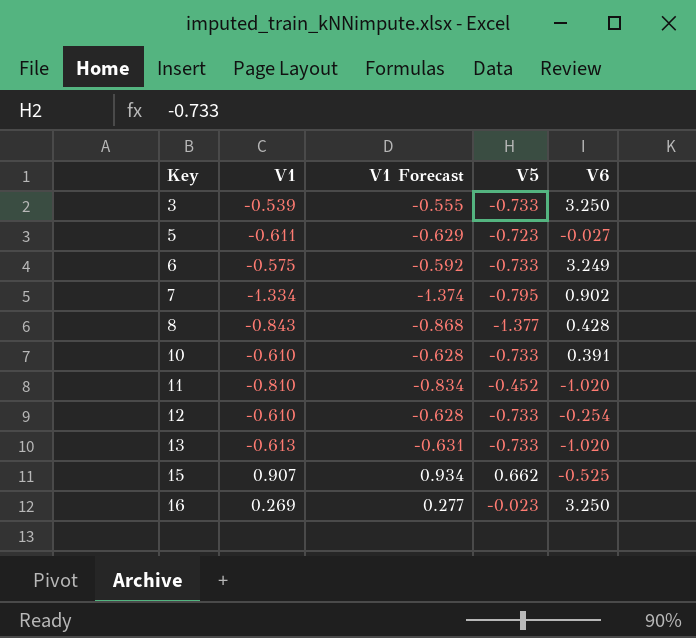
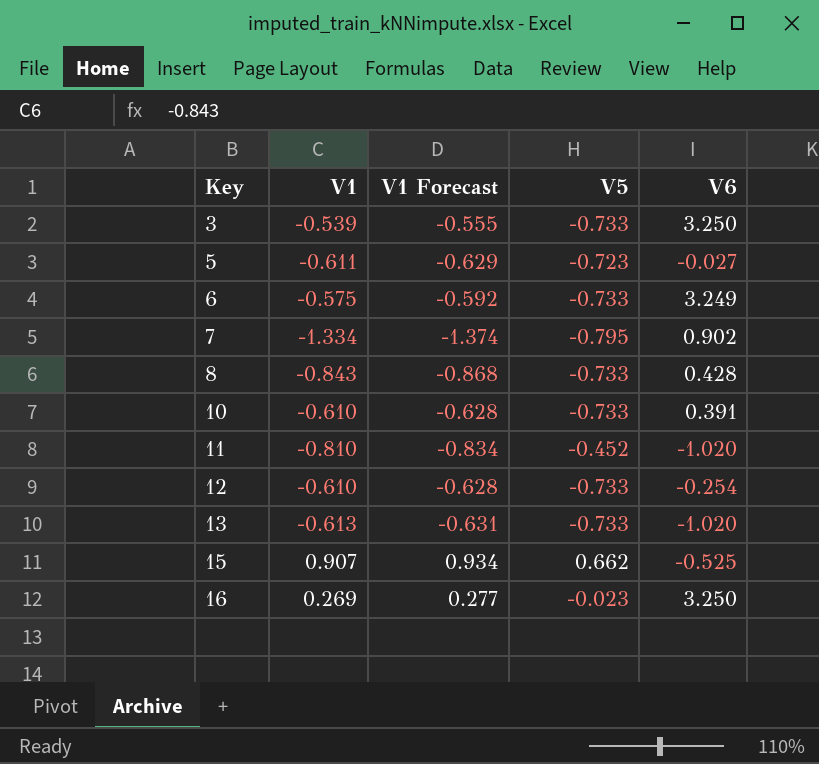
8 | V5: -1.377 -> -0.733

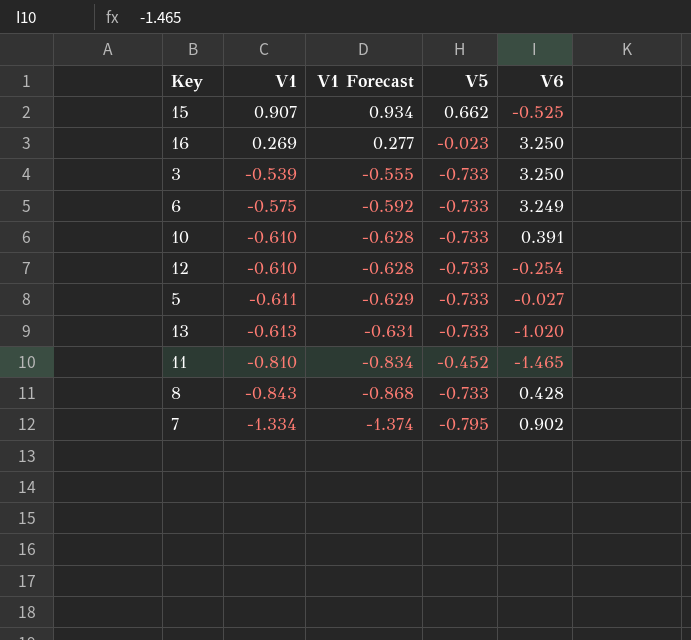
row order: Key ascending -> V1 descending
5 | V5: -0.723 -> -0.733
11 | V6: -1.020 -> -1.465

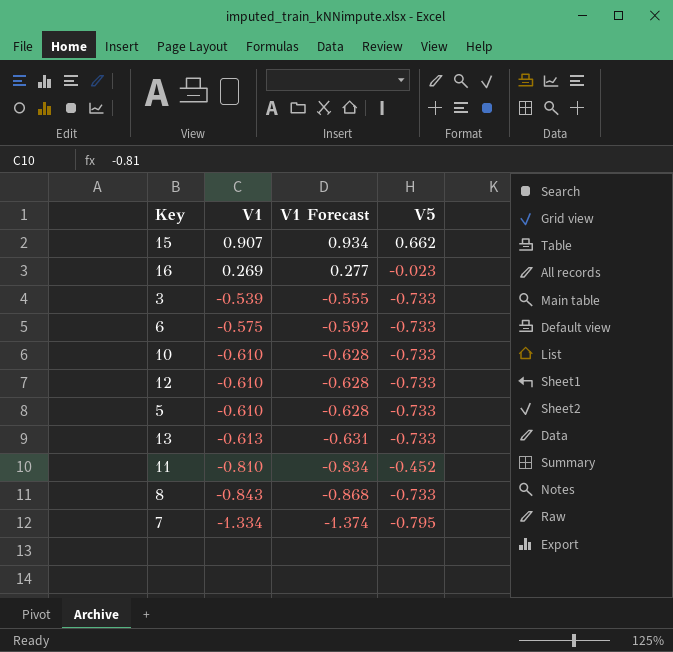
column V6 | position: 5 -> none
5 | V1: -0.611 -> -0.610
5 | V1 Forecast: -0.629 -> -0.628

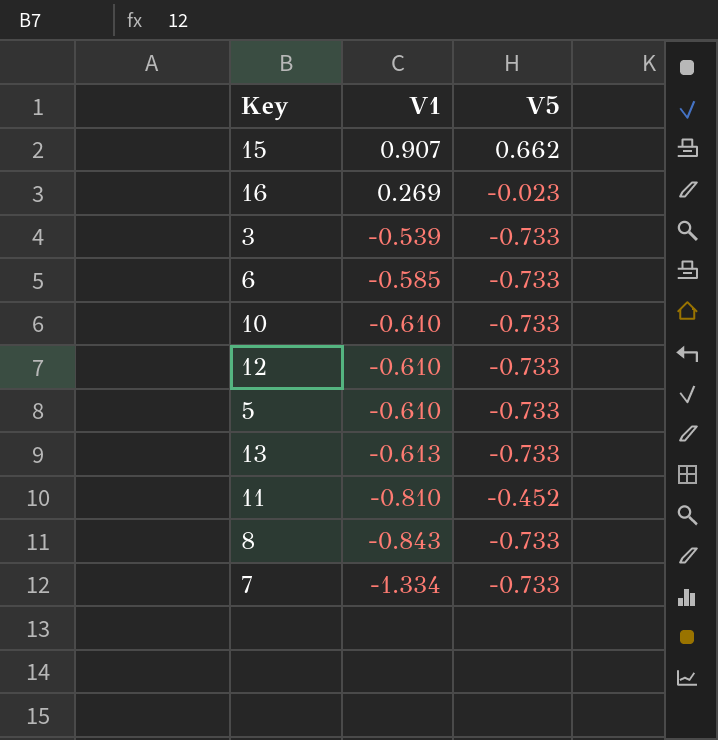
column V1 Forecast | formula: [V1] * 1.03 -> none
6 | V1: -0.575 -> -0.585
7 | V5: -0.795 -> -0.733

